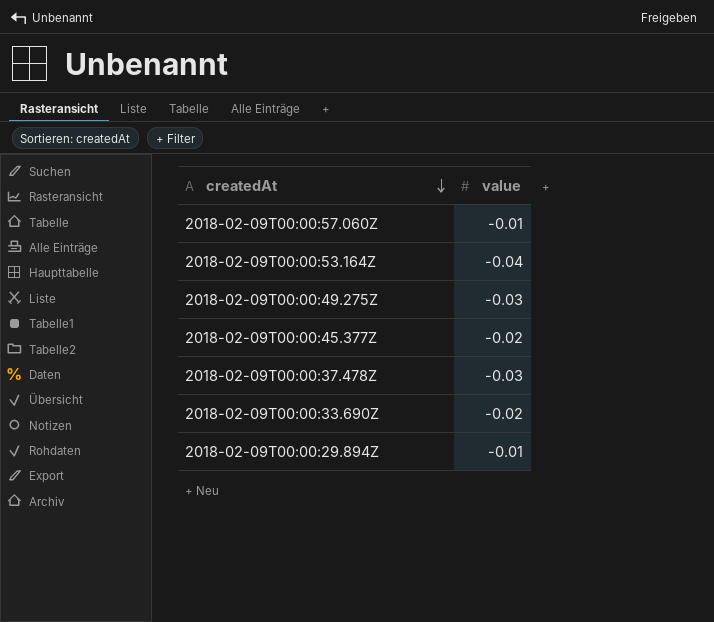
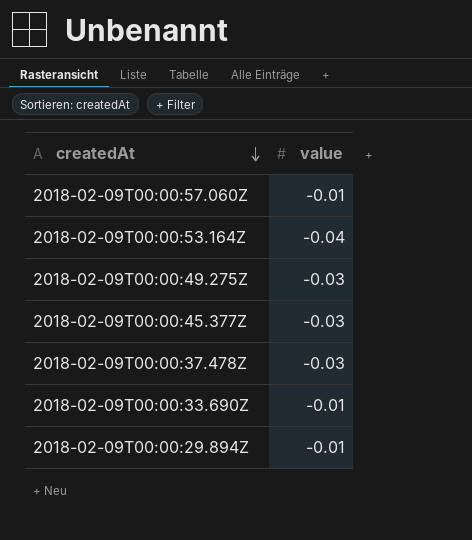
2018-02-09T00:00:45.377Z | value: -0.02 -> -0.03
2018-02-09T00:00:33.690Z | value: -0.02 -> -0.01

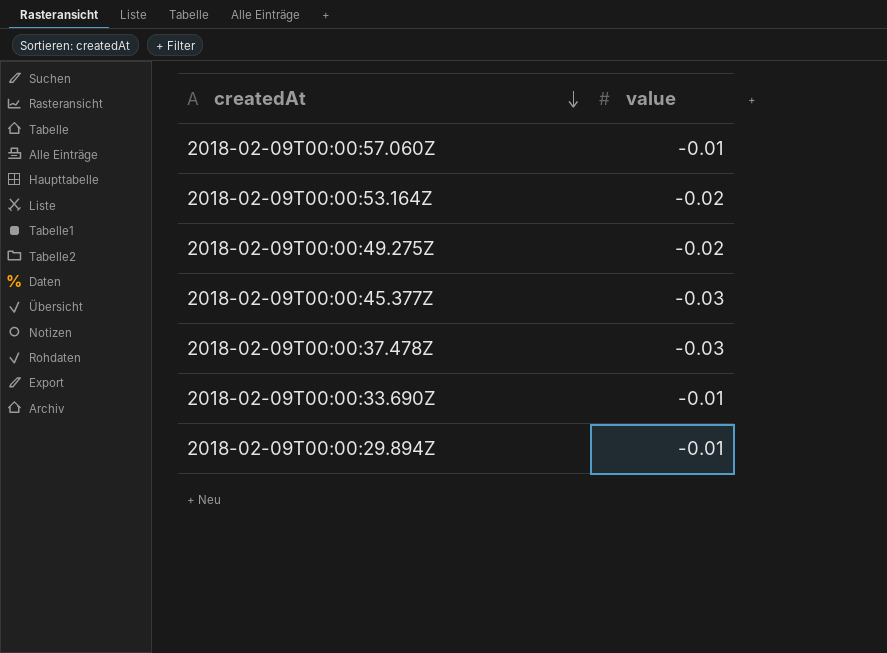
2018-02-09T00:00:53.164Z | value: -0.04 -> -0.02
2018-02-09T00:00:49.275Z | value: -0.03 -> -0.02

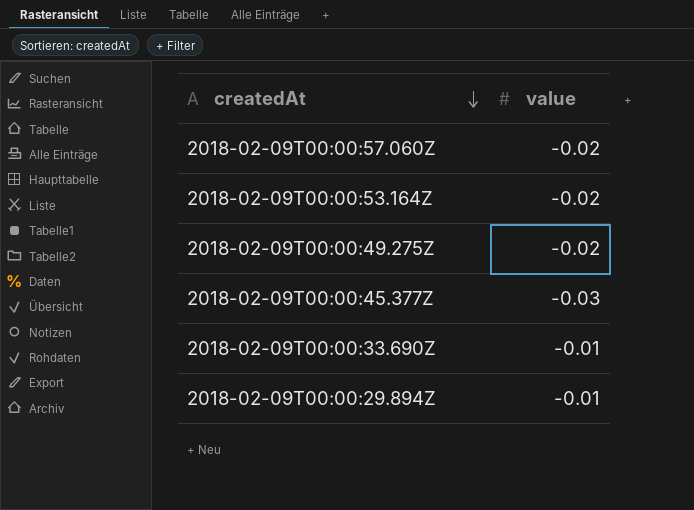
row 2018-02-09T00:00:37.478Z: -0.03 -> none
2018-02-09T00:00:57.060Z | value: -0.01 -> -0.02

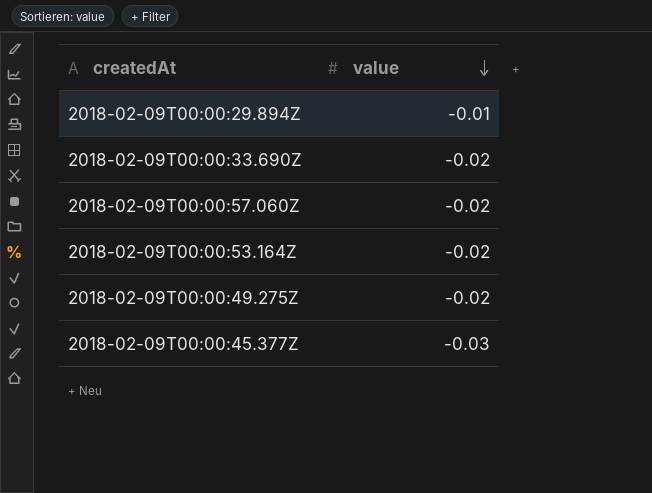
row order: createdAt descending -> value descending
2018-02-09T00:00:33.690Z | value: -0.01 -> -0.02

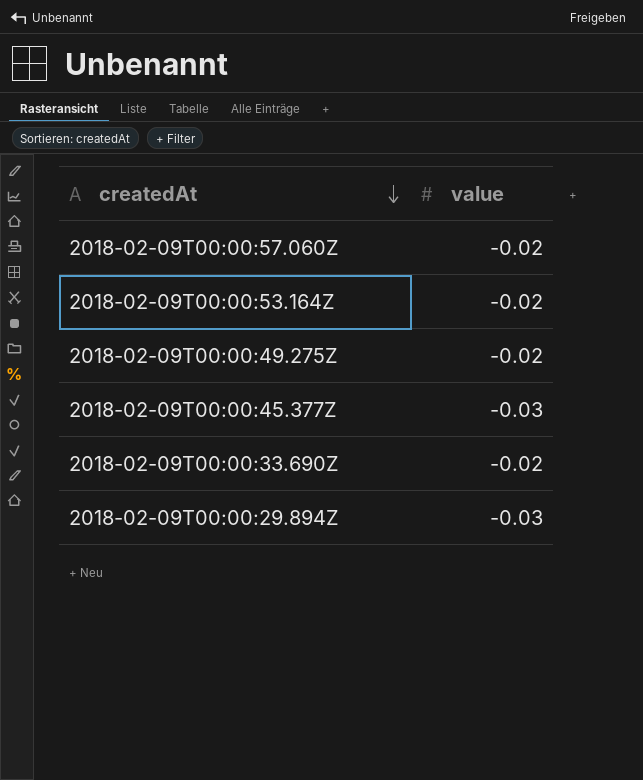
row order: value descending -> createdAt descending
2018-02-09T00:00:29.894Z | value: -0.01 -> -0.03

